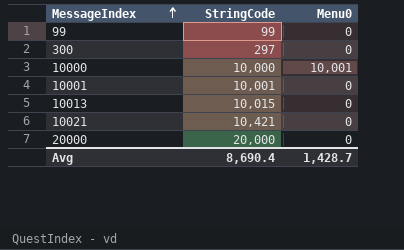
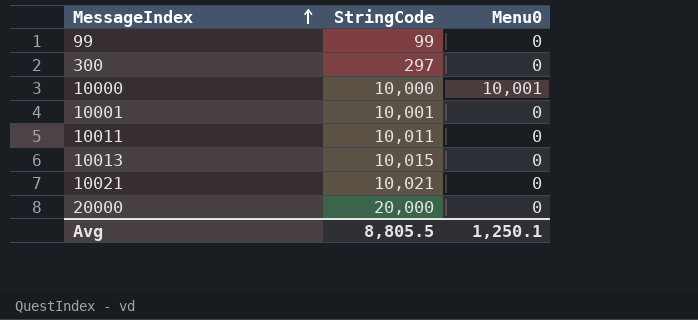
row 10011: none -> 10,011 | 0
10021 | StringCode: 10,421 -> 10,021
Avg | StringCode: 8,690.4 -> 8,805.5
Avg | Menu0: 1,428.7 -> 1,250.1

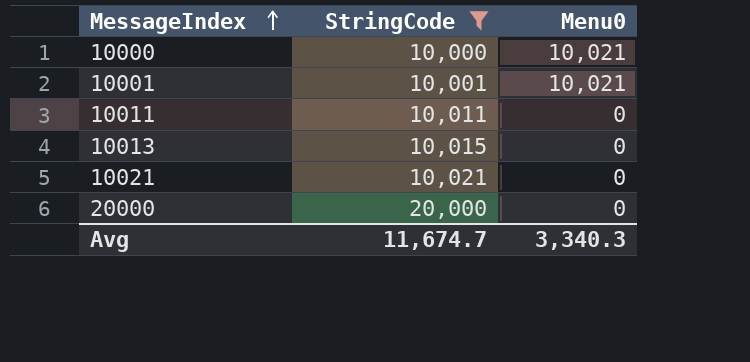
filter: none -> StringCode >= 10,000
10000 | Menu0: 10,001 -> 10,021
10001 | Menu0: 0 -> 10,021
Avg | StringCode: 8,805.5 -> 11,674.7
Avg | Menu0: 1,250.1 -> 3,340.3

